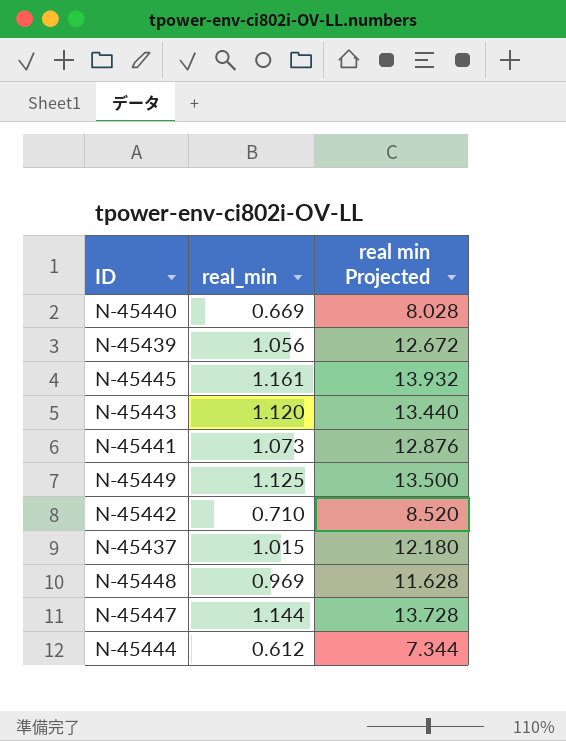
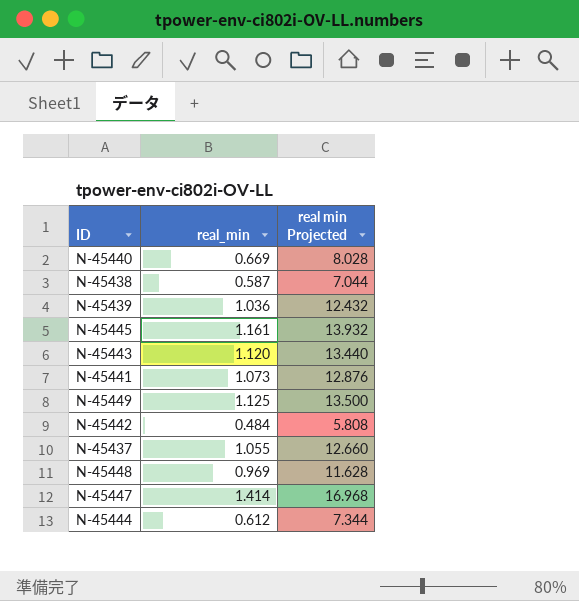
row N-45438: none -> 0.587 | 7.044
N-45439 | real_min: 1.056 -> 1.036
N-45439 | real min Projected: 12.672 -> 12.432
N-45442 | real_min: 0.710 -> 0.484
N-45442 | real min Projected: 8.520 -> 5.808
N-45437 | real_min: 1.015 -> 1.055
N-45437 | real min Projected: 12.180 -> 12.660
N-45447 | real_min: 1.144 -> 1.414
N-45447 | real min Projected: 13.728 -> 16.968

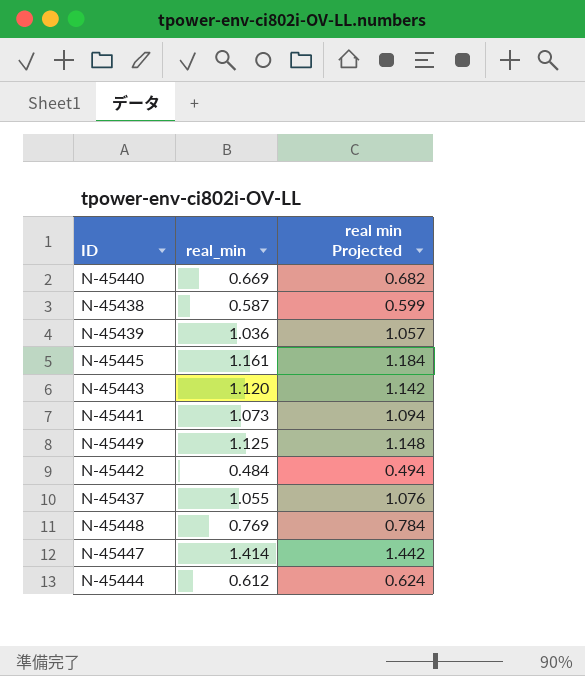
column real min Projected | formula: [real_min] * 12 -> [real_min] * 1.02
N-45448 | real_min: 0.969 -> 0.769

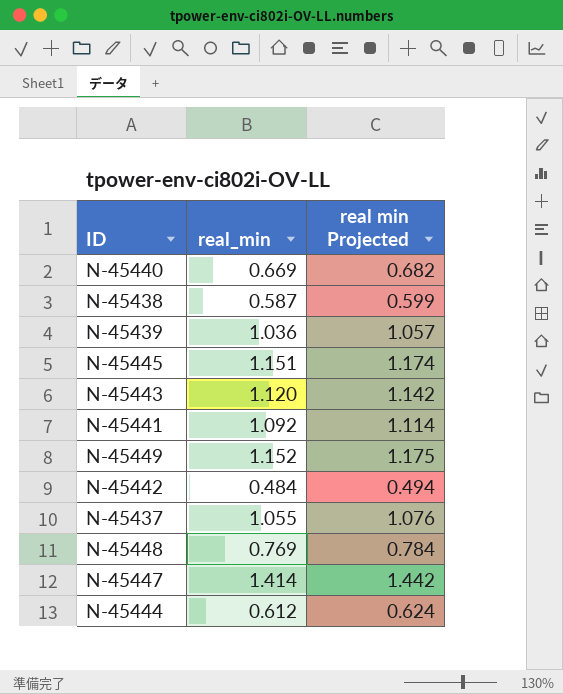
N-45445 | real_min: 1.161 -> 1.151
N-45445 | real min Projected: 1.184 -> 1.174
N-45441 | real_min: 1.073 -> 1.092
N-45441 | real min Projected: 1.094 -> 1.114
N-45449 | real_min: 1.125 -> 1.152
N-45449 | real min Projected: 1.148 -> 1.175

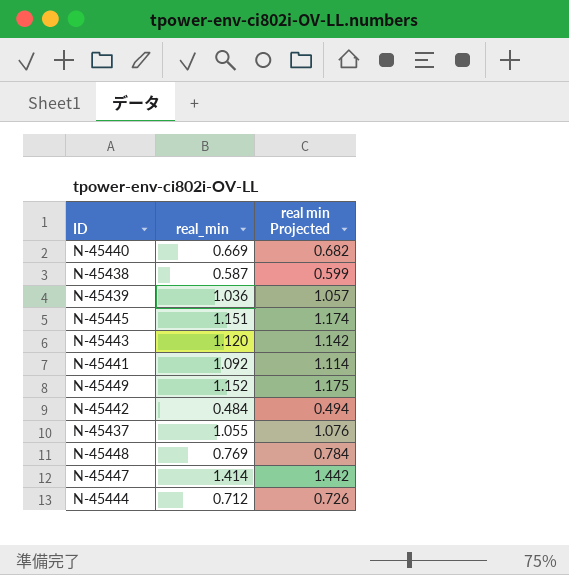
N-45444 | real_min: 0.612 -> 0.712
N-45444 | real min Projected: 0.624 -> 0.726

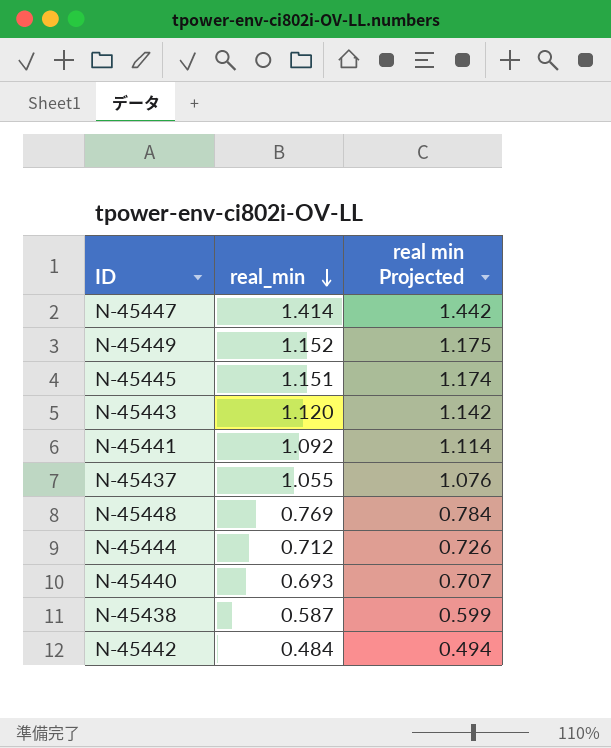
row order: none -> real_min descending
row N-45439: 1.036 | 1.057 -> none
N-45440 | real_min: 0.669 -> 0.693
N-45440 | real min Projected: 0.682 -> 0.707

